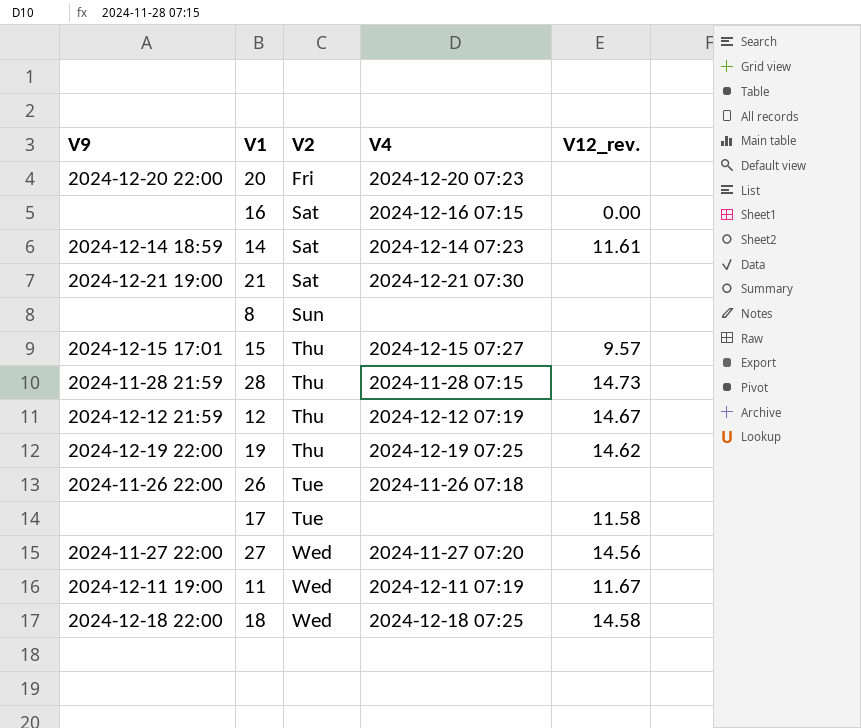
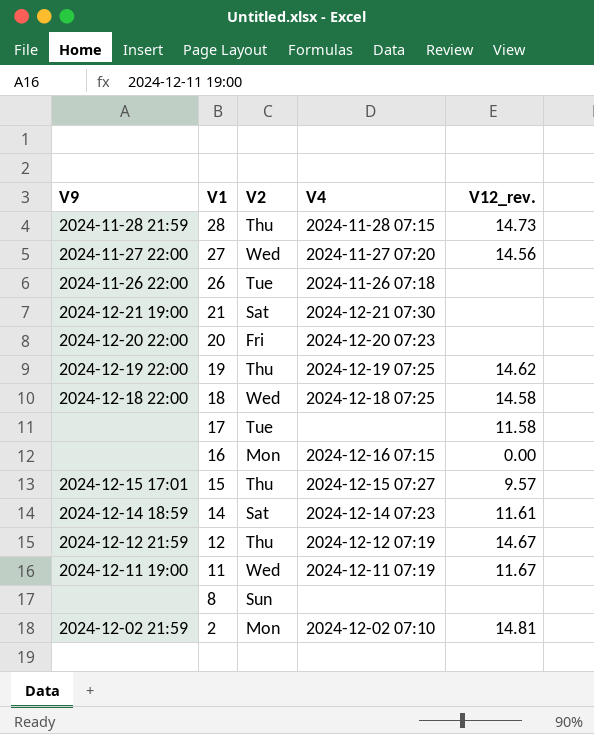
row order: V2 ascending -> V1 descending
16 | V2: Sat -> Mon
row 2: none -> 2024-12-02 21:59 | Mon | 2024-12-02 07:10 | 14.81

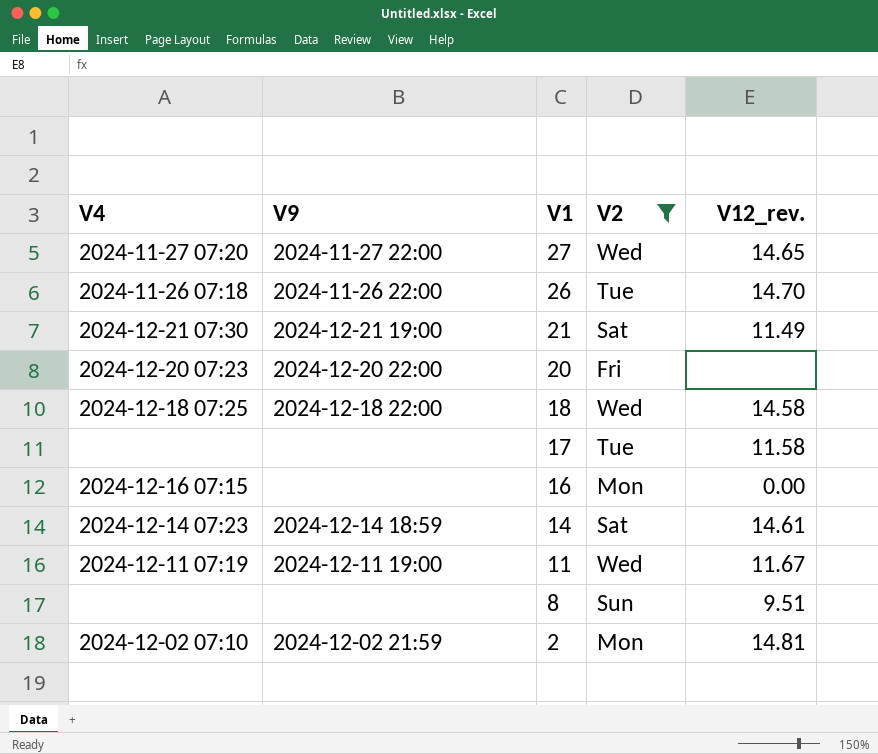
filter: none -> V2 != Thu
column V4 | position: 4 -> 1
27 | V12_rev.: 14.56 -> 14.65
26 | V12_rev.: none -> 14.70
21 | V12_rev.: none -> 11.49
14 | V12_rev.: 11.61 -> 14.61
8 | V12_rev.: none -> 9.51

